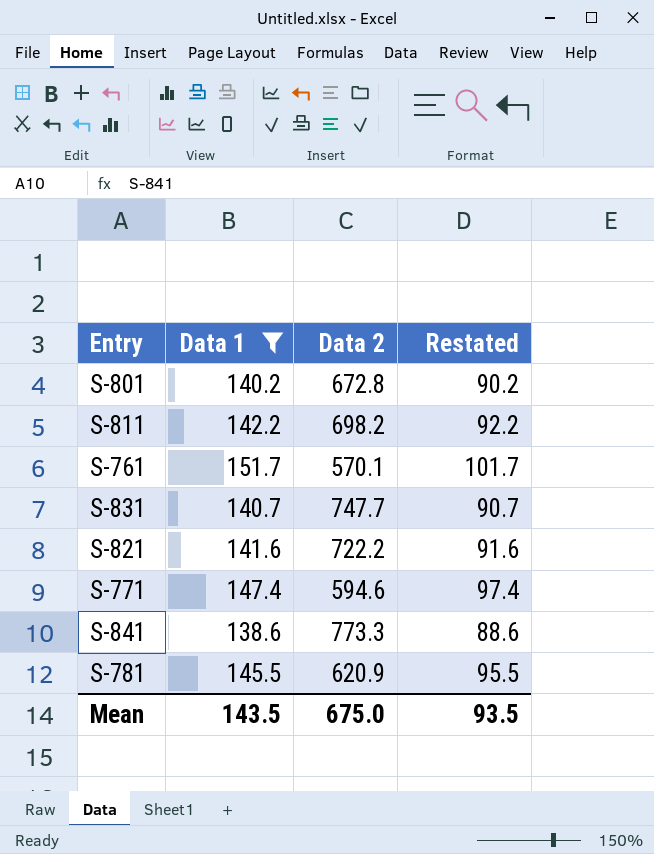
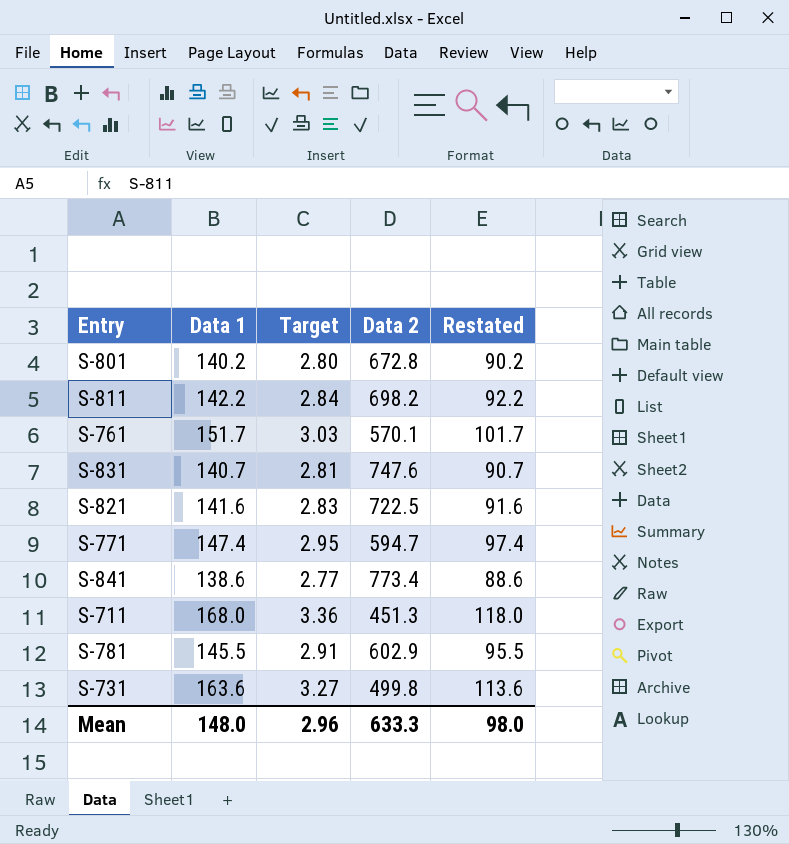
filter: Data 1 <= 151.7 -> none
column Target | formula: none -> [Data 1] * 0.02
S-831 | Data 2: 747.7 -> 747.6
S-821 | Data 2: 722.2 -> 722.5
S-771 | Data 2: 594.6 -> 594.7
S-841 | Data 2: 773.3 -> 773.4
S-781 | Data 2: 620.9 -> 602.9
Mean | Data 1: 143.5 -> 148.0
Mean | Data 2: 675.0 -> 633.3
Mean | Restated: 93.5 -> 98.0

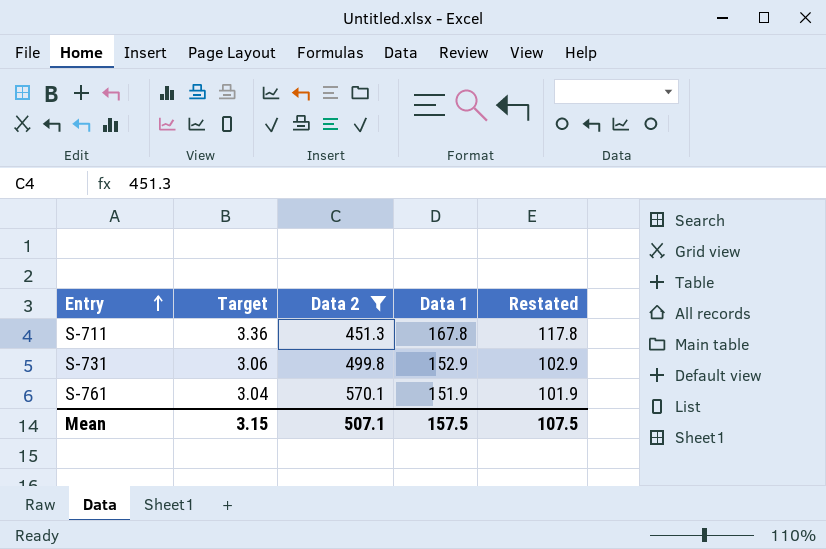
filter: none -> Data 2 <= 570.1
row order: none -> Entry ascending
column Data 1 | position: 2 -> 4
S-711 | Data 1: 168.0 -> 167.8
S-711 | Restated: 118.0 -> 117.8
S-731 | Target: 3.27 -> 3.06
S-731 | Data 1: 163.6 -> 152.9
S-731 | Restated: 113.6 -> 102.9
S-761 | Target: 3.03 -> 3.04
S-761 | Data 1: 151.7 -> 151.9
S-761 | Restated: 101.7 -> 101.9
Mean | Target: 2.96 -> 3.15
Mean | Data 2: 633.3 -> 507.1
Mean | Data 1: 148.0 -> 157.5
Mean | Restated: 98.0 -> 107.5

